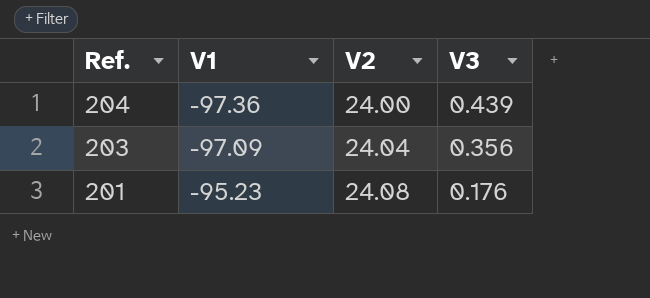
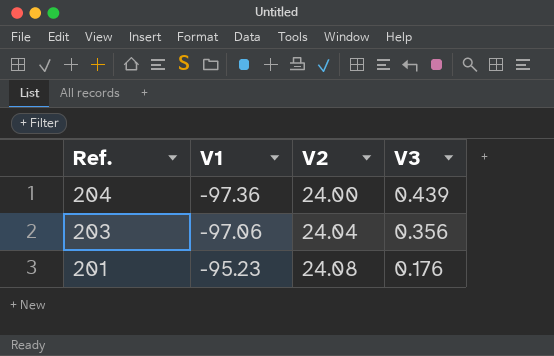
203 | V1: -97.09 -> -97.06

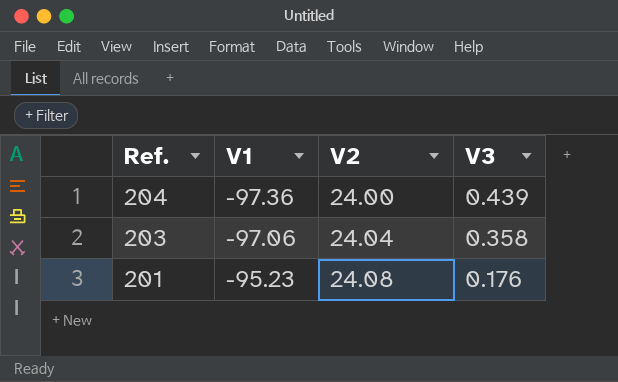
203 | V3: 0.356 -> 0.358

